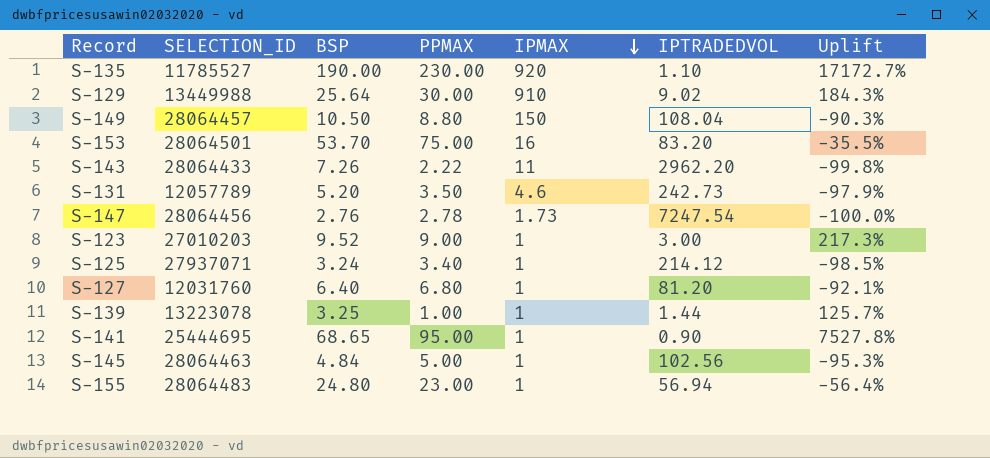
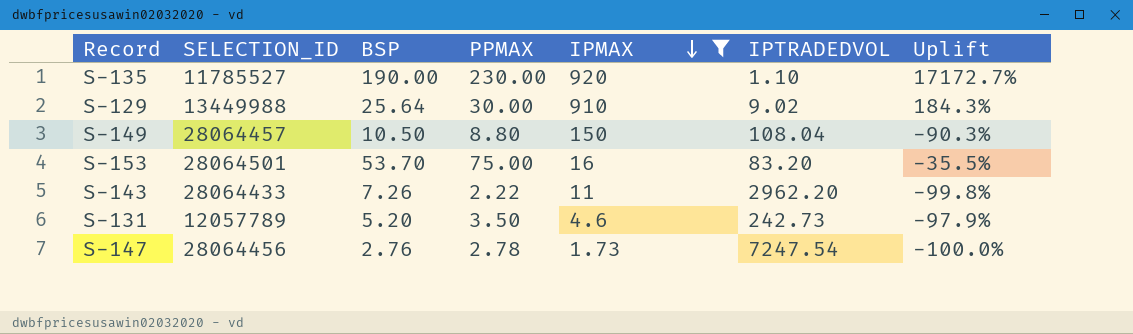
filter: none -> IPMAX != 1

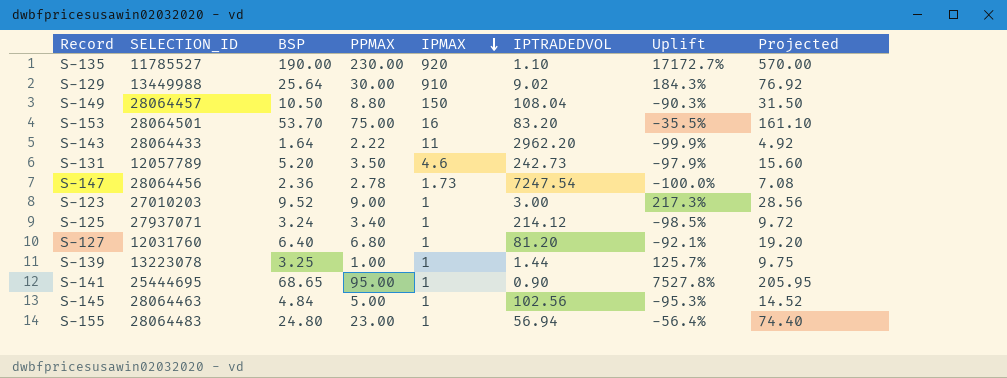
filter: IPMAX != 1 -> none
column Projected | formula: none -> [BSP] * 3
S-143 | BSP: 7.26 -> 1.64
S-143 | Uplift: -99.8% -> -99.9%
S-147 | BSP: 2.76 -> 2.36

